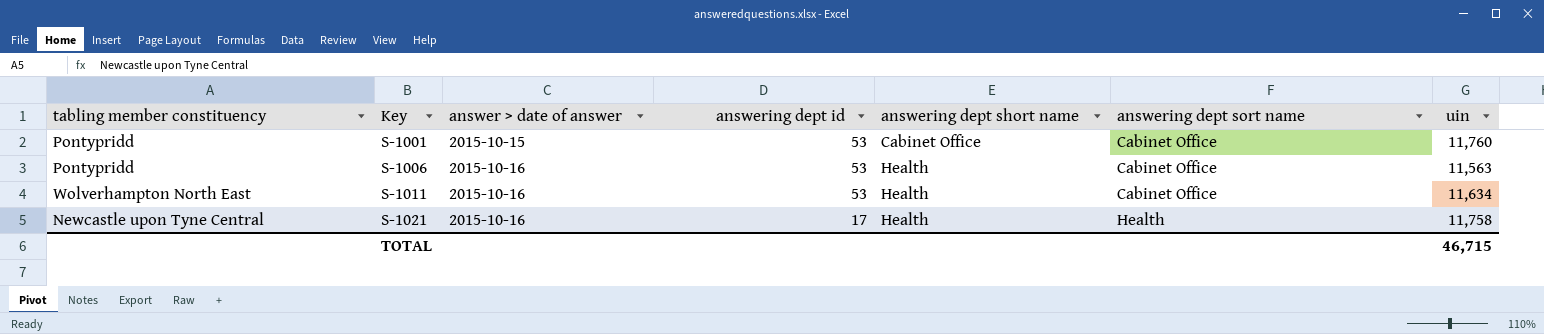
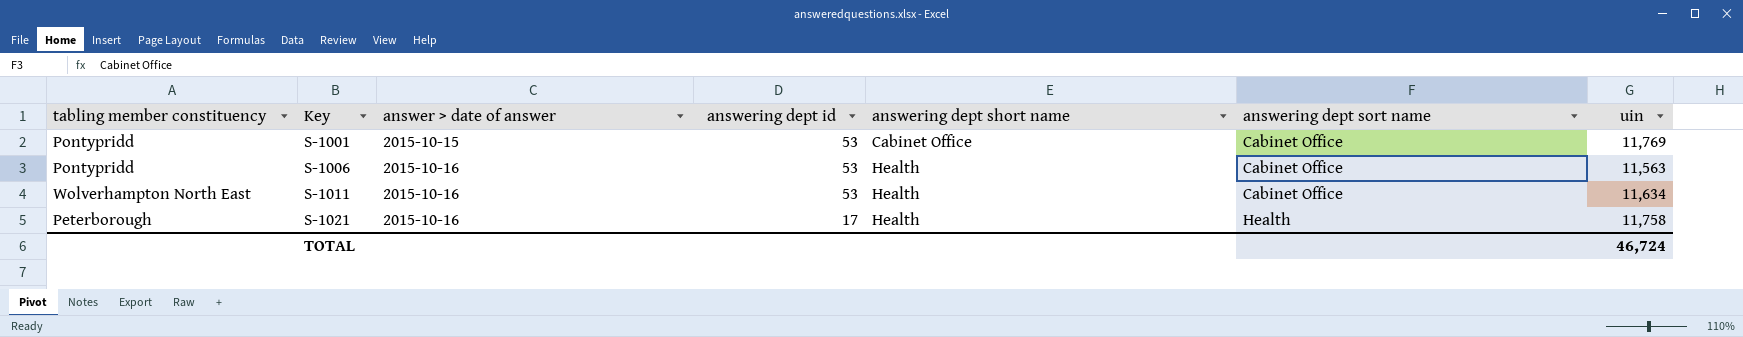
S-1001 | uin: 11,760 -> 11,769
S-1021 | tabling member constituency: Newcastle upon Tyne Central -> Peterborough
TOTAL | uin: 46,715 -> 46,724

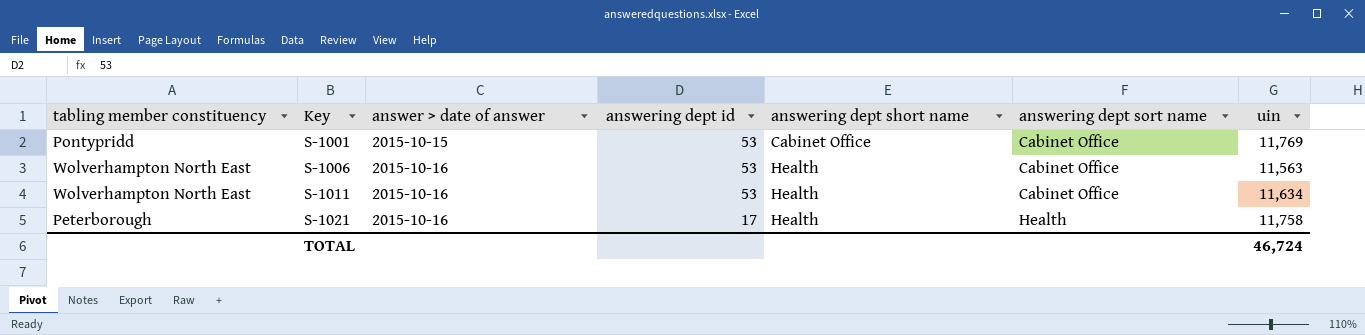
S-1006 | tabling member constituency: Pontypridd -> Wolverhampton North East

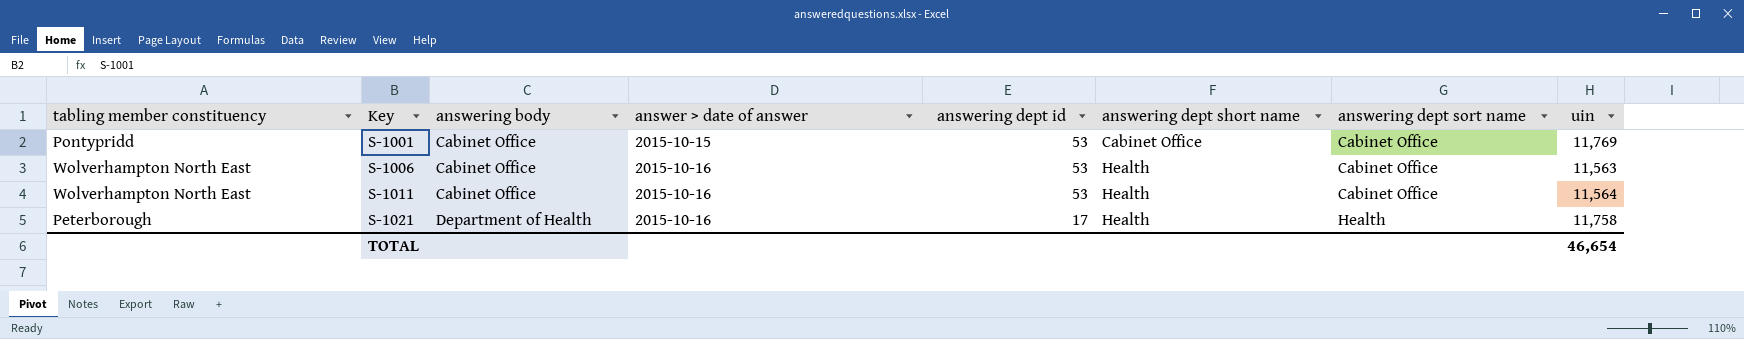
column answering body | position: none -> 3
S-1011 | uin: 11,634 -> 11,564
TOTAL | uin: 46,724 -> 46,654

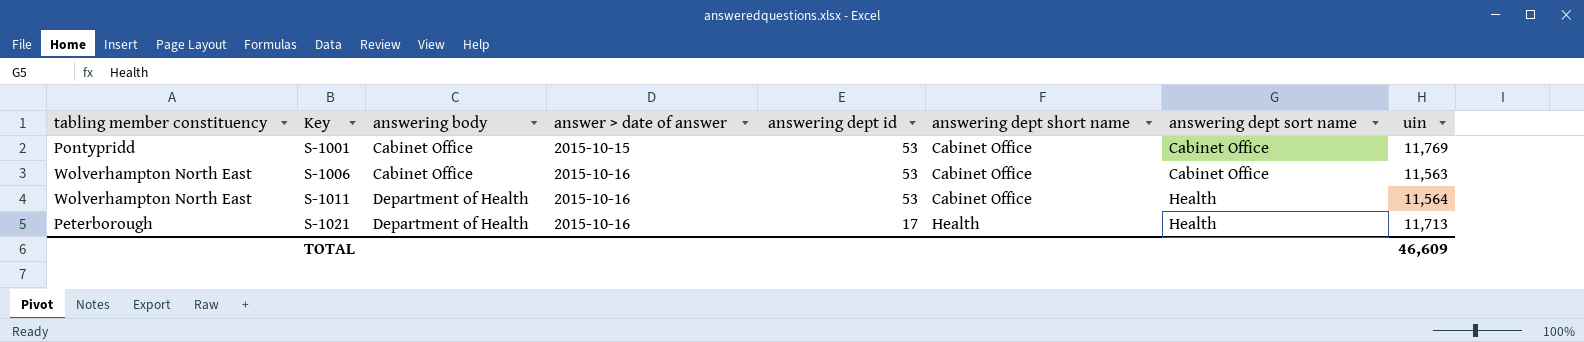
S-1006 | answering dept short name: Health -> Cabinet Office
S-1011 | answering body: Cabinet Office -> Department of Health
S-1011 | answering dept short name: Health -> Cabinet Office
S-1011 | answering dept sort name: Cabinet Office -> Health
S-1021 | uin: 11,758 -> 11,713
TOTAL | uin: 46,654 -> 46,609

